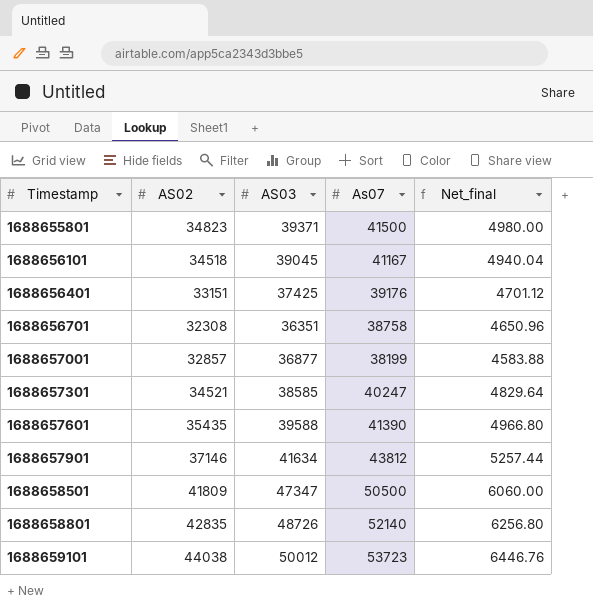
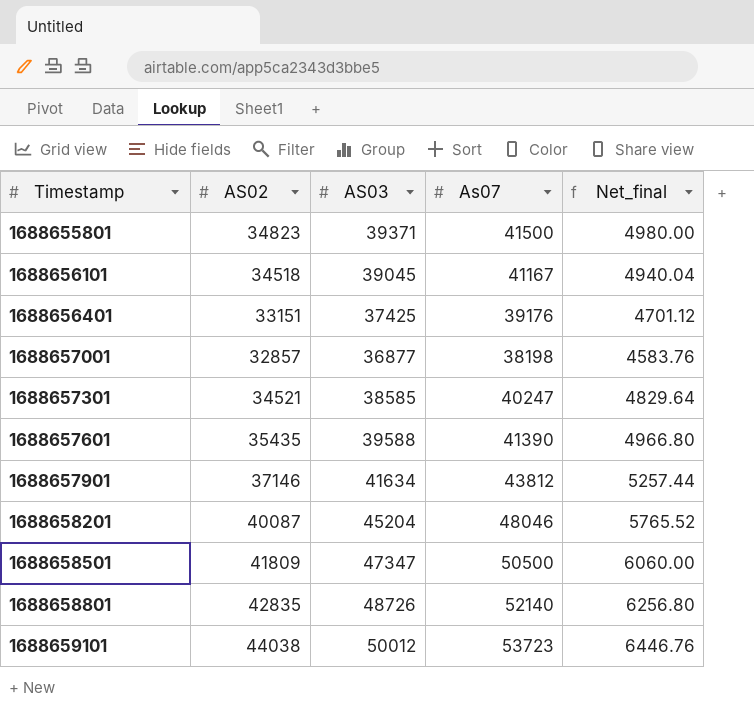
row 1688656701: 32308 | 36351 | 38758 | 4650.96 -> none
1688657001 | As07: 38199 -> 38198
1688657001 | Net_final: 4583.88 -> 4583.76
row 1688658201: none -> 40087 | 45204 | 48046 | 5765.52

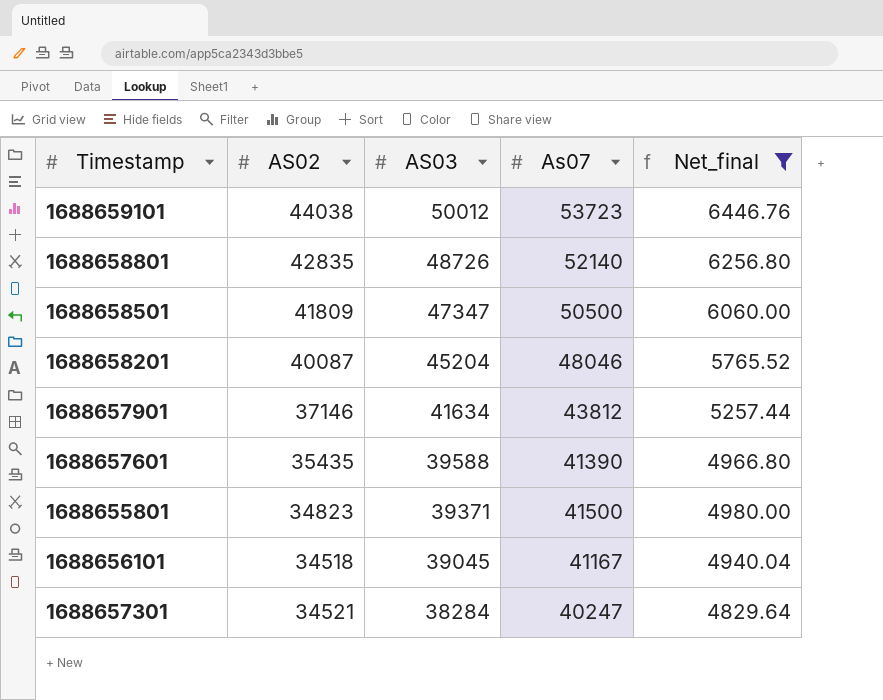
filter: none -> Net_final >= 4829.64
row order: Timestamp ascending -> AS03 descending
1688657301 | AS03: 38585 -> 38284

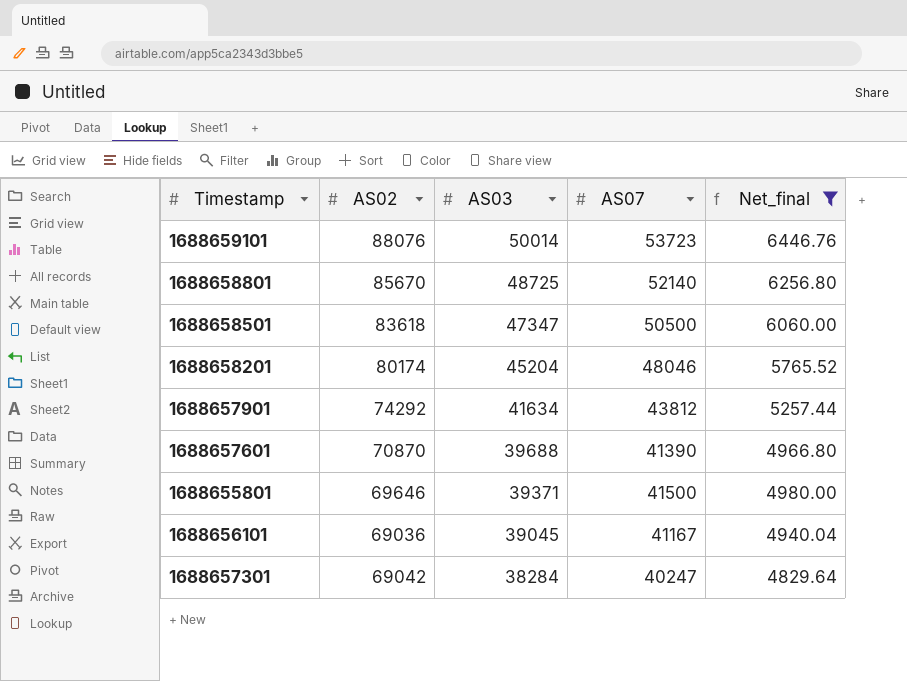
column name: As07 -> AS07
1688659101 | AS02: 44038 -> 88076
1688659101 | AS03: 50012 -> 50014
1688658801 | AS02: 42835 -> 85670
1688658801 | AS03: 48726 -> 48725
1688658501 | AS02: 41809 -> 83618
1688658201 | AS02: 40087 -> 80174
1688657901 | AS02: 37146 -> 74292
1688657601 | AS02: 35435 -> 70870
1688657601 | AS03: 39588 -> 39688
1688655801 | AS02: 34823 -> 69646
1688656101 | AS02: 34518 -> 69036
1688657301 | AS02: 34521 -> 69042

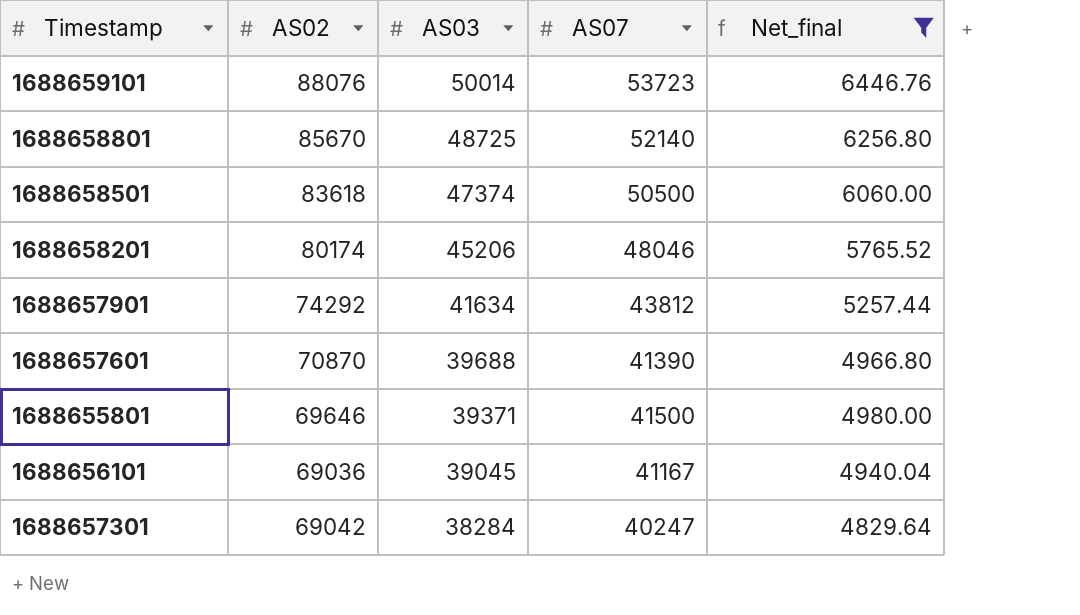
1688658501 | AS03: 47347 -> 47374
1688658201 | AS03: 45204 -> 45206

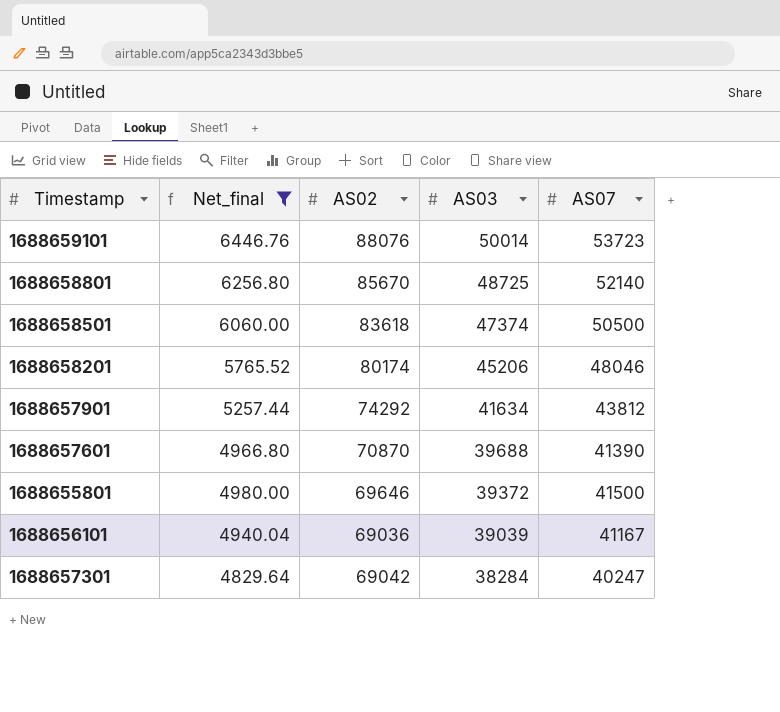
column Net_final | position: 5 -> 2
1688655801 | AS03: 39371 -> 39372
1688656101 | AS03: 39045 -> 39039

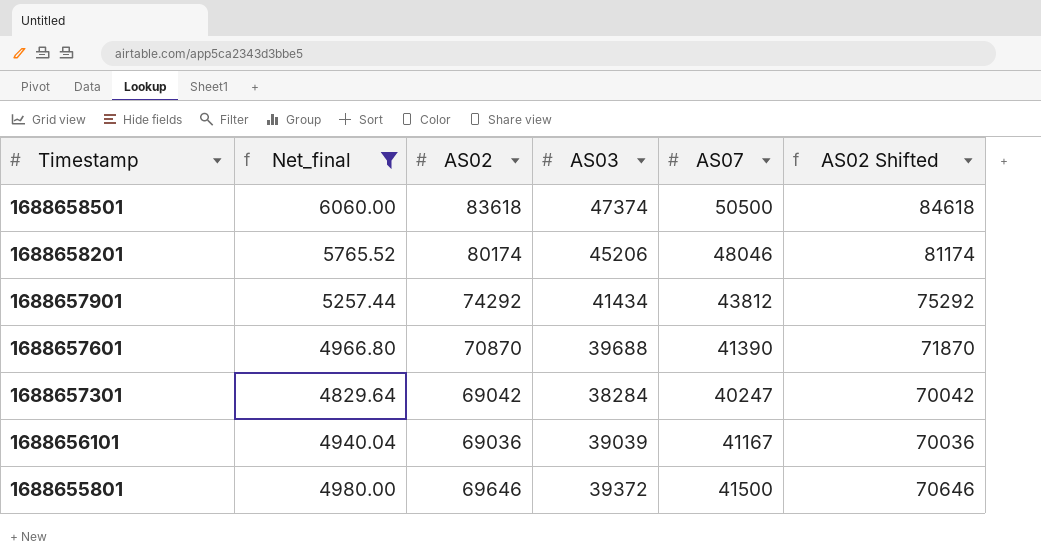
row order: AS03 descending -> Timestamp descending
column AS02 Shifted | formula: none -> [AS02] + 1000
row 1688659101: 6446.76 | 88076 | 50014 | 53723 -> none
row 1688658801: 6256.80 | 85670 | 48725 | 52140 -> none
1688657901 | AS03: 41634 -> 41434

